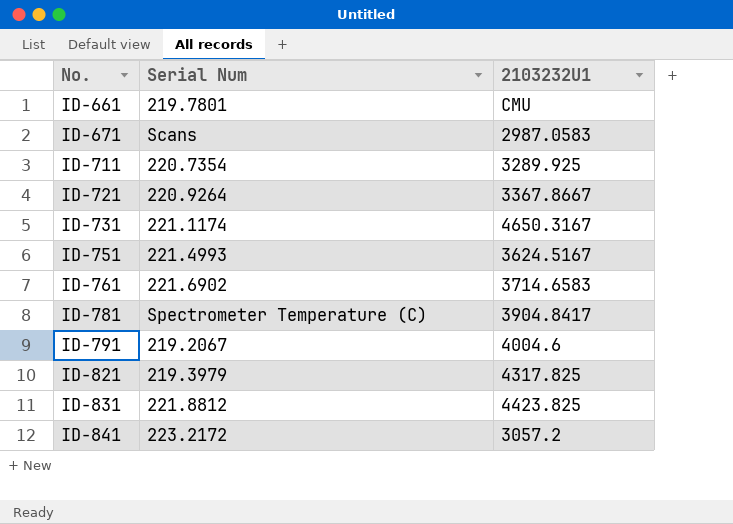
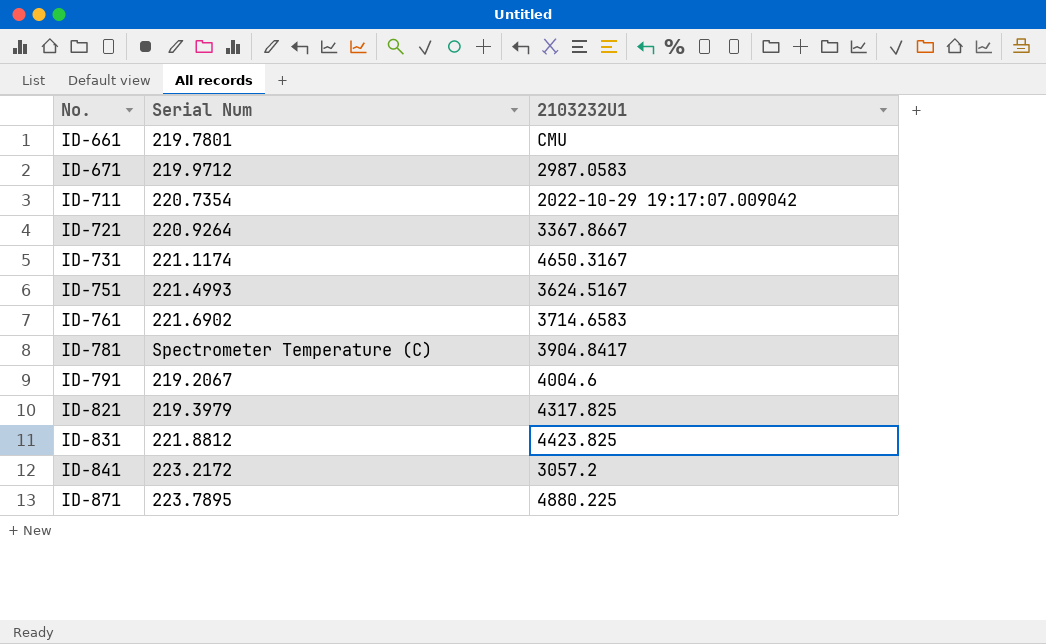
ID-671 | Serial Num: Scans -> 219.9712
ID-711 | 2103232U1: 3289.925 -> 2022-10-29 19:17:07.009042
row ID-871: none -> 223.7895 | 4880.225

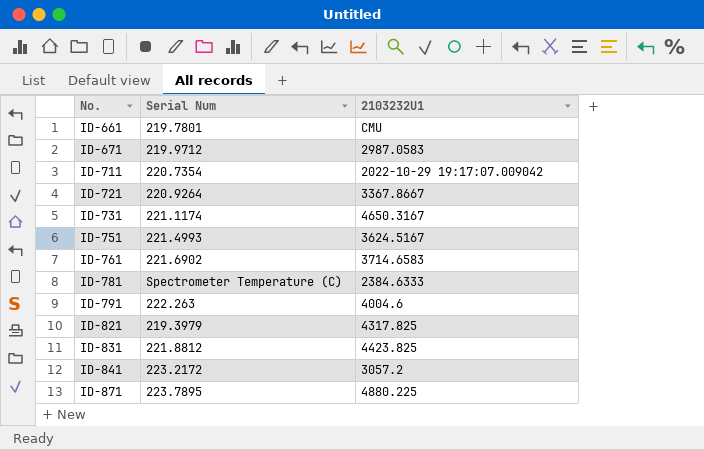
ID-781 | 2103232U1: 3904.8417 -> 2384.6333
ID-791 | Serial Num: 219.2067 -> 222.263

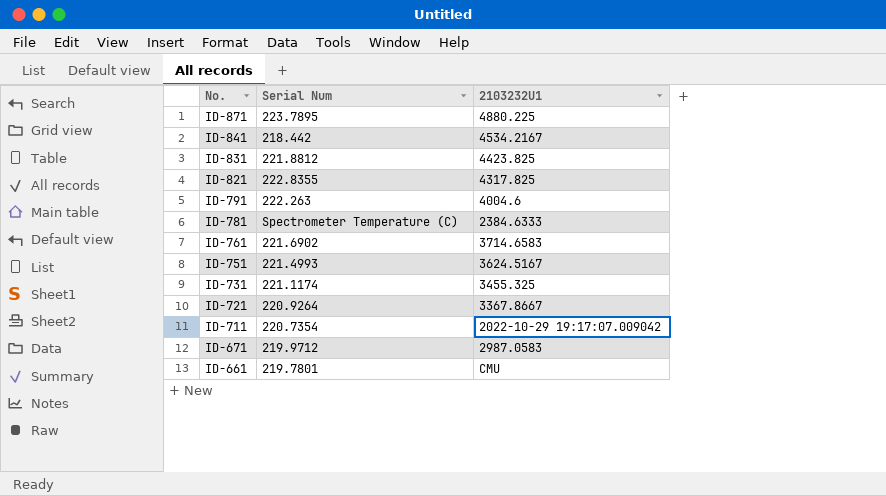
row order: No. ascending -> No. descending
ID-841 | Serial Num: 223.2172 -> 218.442
ID-841 | 2103232U1: 3057.2 -> 4534.2167
ID-821 | Serial Num: 219.3979 -> 222.8355
ID-731 | 2103232U1: 4650.3167 -> 3455.325

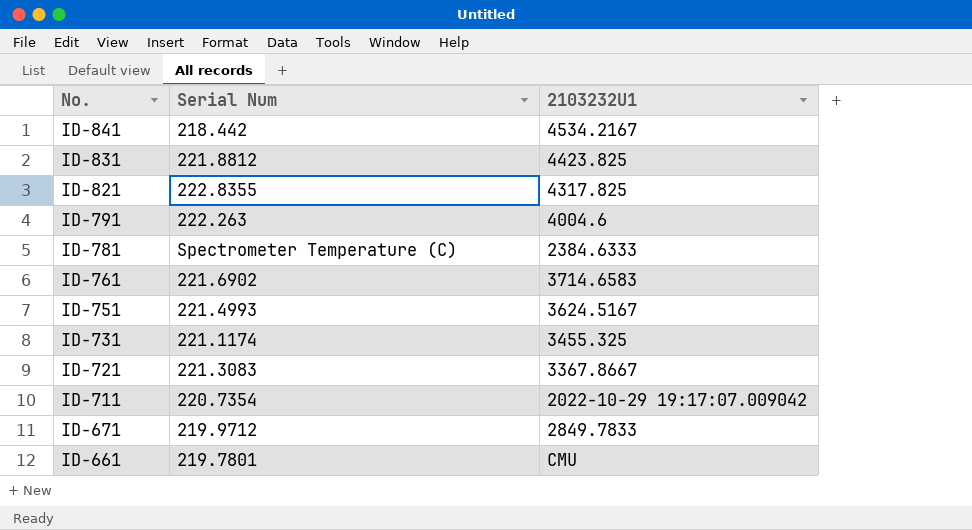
row ID-871: 223.7895 | 4880.225 -> none
ID-721 | Serial Num: 220.9264 -> 221.3083
ID-671 | 2103232U1: 2987.0583 -> 2849.7833

